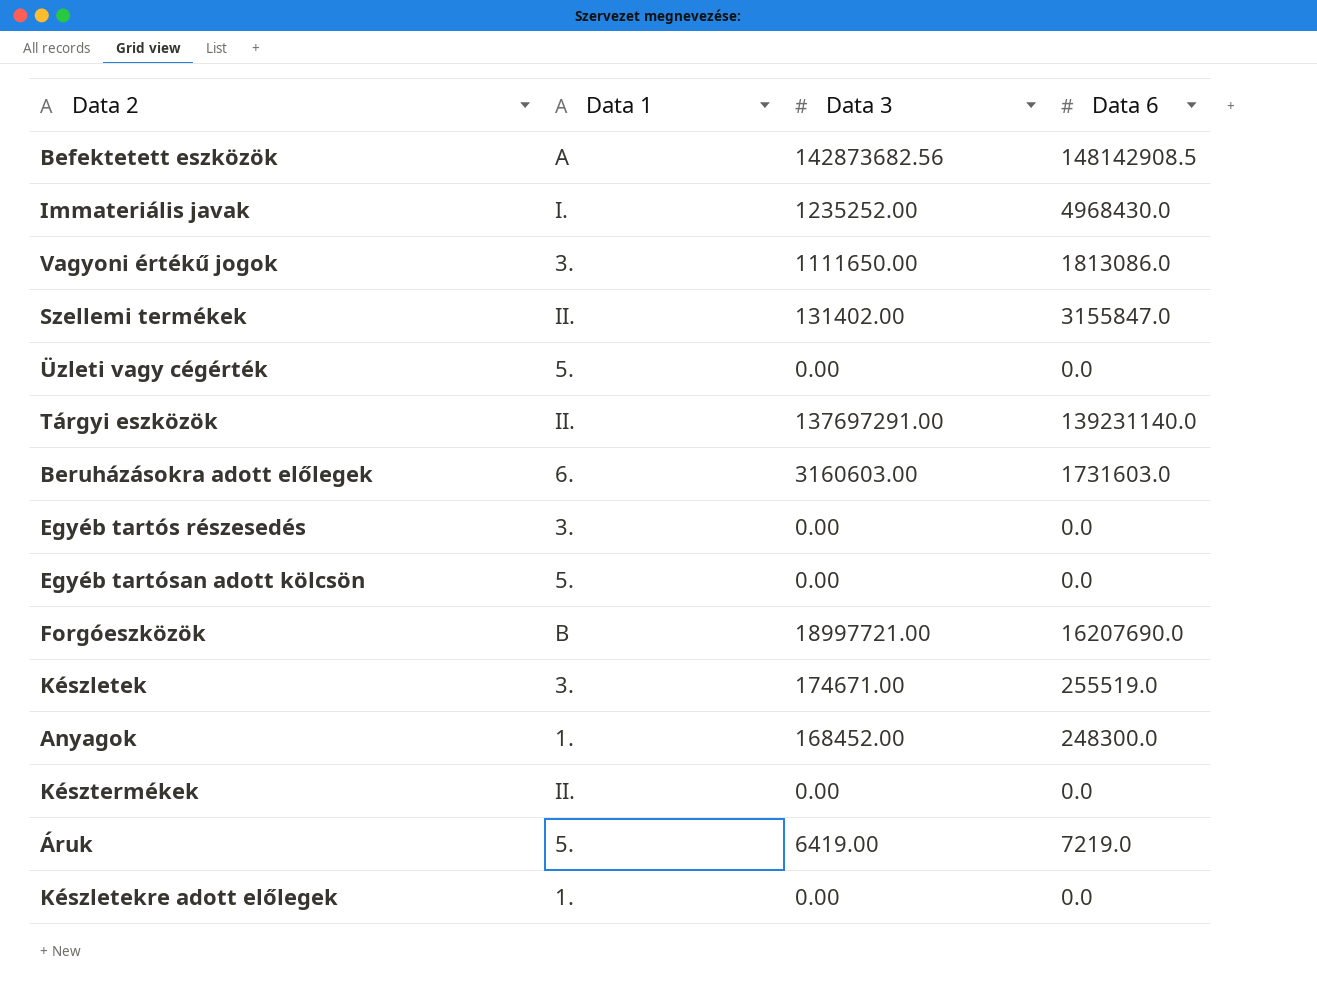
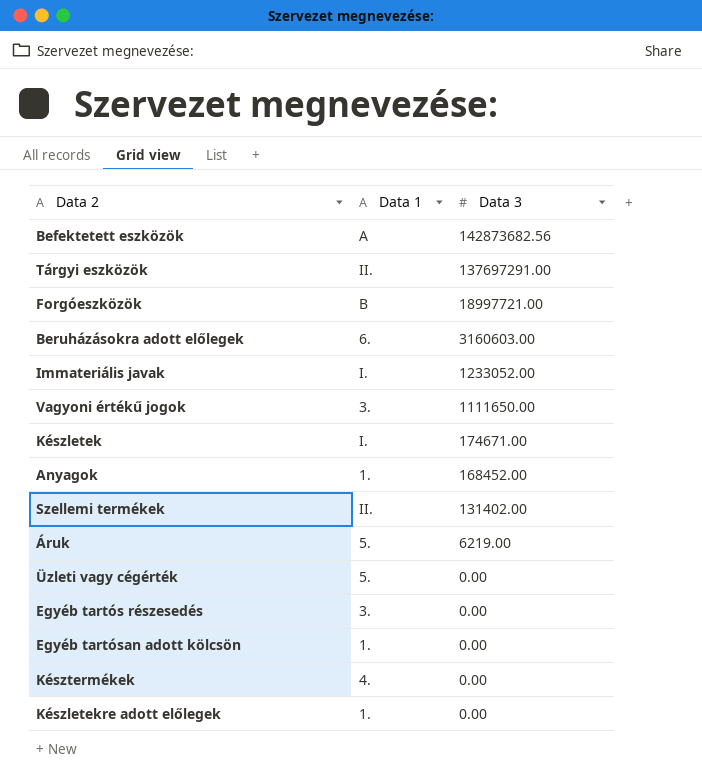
row order: none -> Data 3 descending
column Data 6 | position: 4 -> none
Immateriális javak | Data 3: 1235252.00 -> 1233052.00
Készletek | Data 1: 3. -> I.
Áruk | Data 3: 6419.00 -> 6219.00
Egyéb tartósan adott kölcsön | Data 1: 5. -> 1.
Késztermékek | Data 1: II. -> 4.

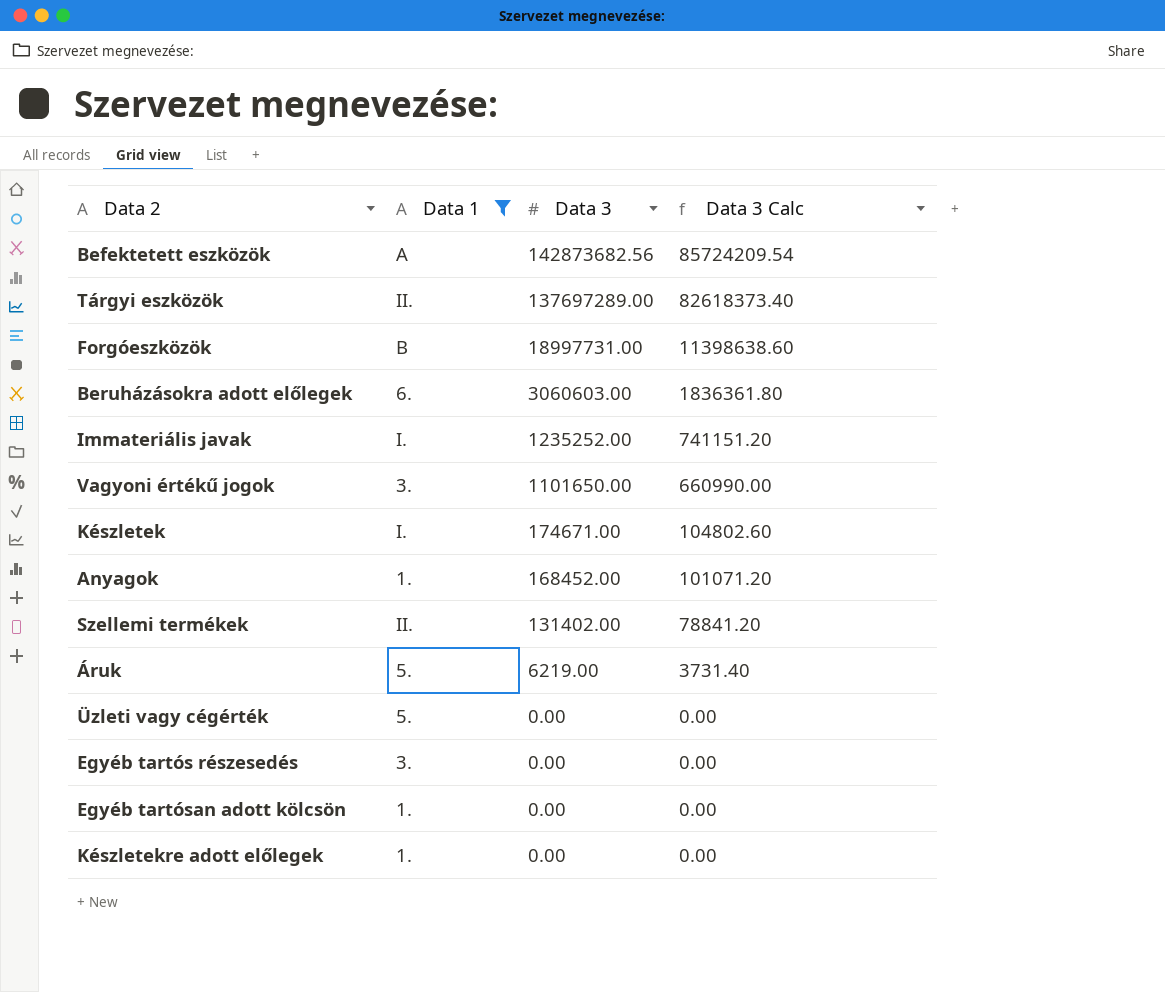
filter: none -> Data 1 != 4.
column Data 3 Calc | formula: none -> [Data 3] * 0.6
Tárgyi eszközök | Data 3: 137697291.00 -> 137697289.00
Forgóeszközök | Data 3: 18997721.00 -> 18997731.00
Beruházásokra adott előlegek | Data 3: 3160603.00 -> 3060603.00
Immateriális javak | Data 3: 1233052.00 -> 1235252.00
Vagyoni értékű jogok | Data 3: 1111650.00 -> 1101650.00

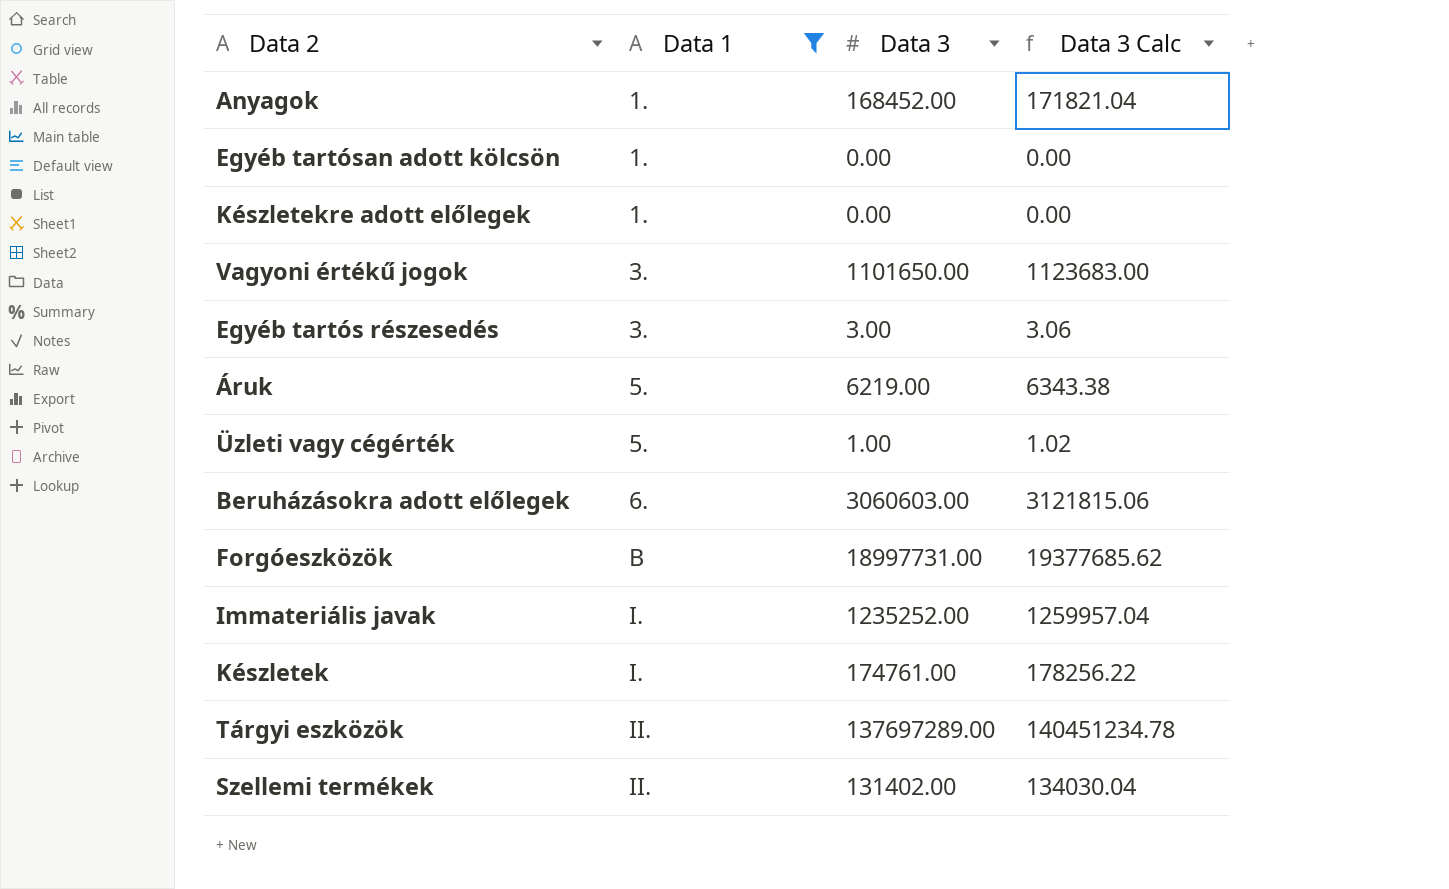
row order: Data 3 descending -> Data 1 ascending
column Data 3 Calc | formula: [Data 3] * 0.6 -> [Data 3] * 1.02
row Befektetett eszközök: A | 142873682.56 | 85724209.54 -> none
Egyéb tartós részesedés | Data 3: 0.00 -> 3.00
Üzleti vagy cégérték | Data 3: 0.00 -> 1.00
Készletek | Data 3: 174671.00 -> 174761.00

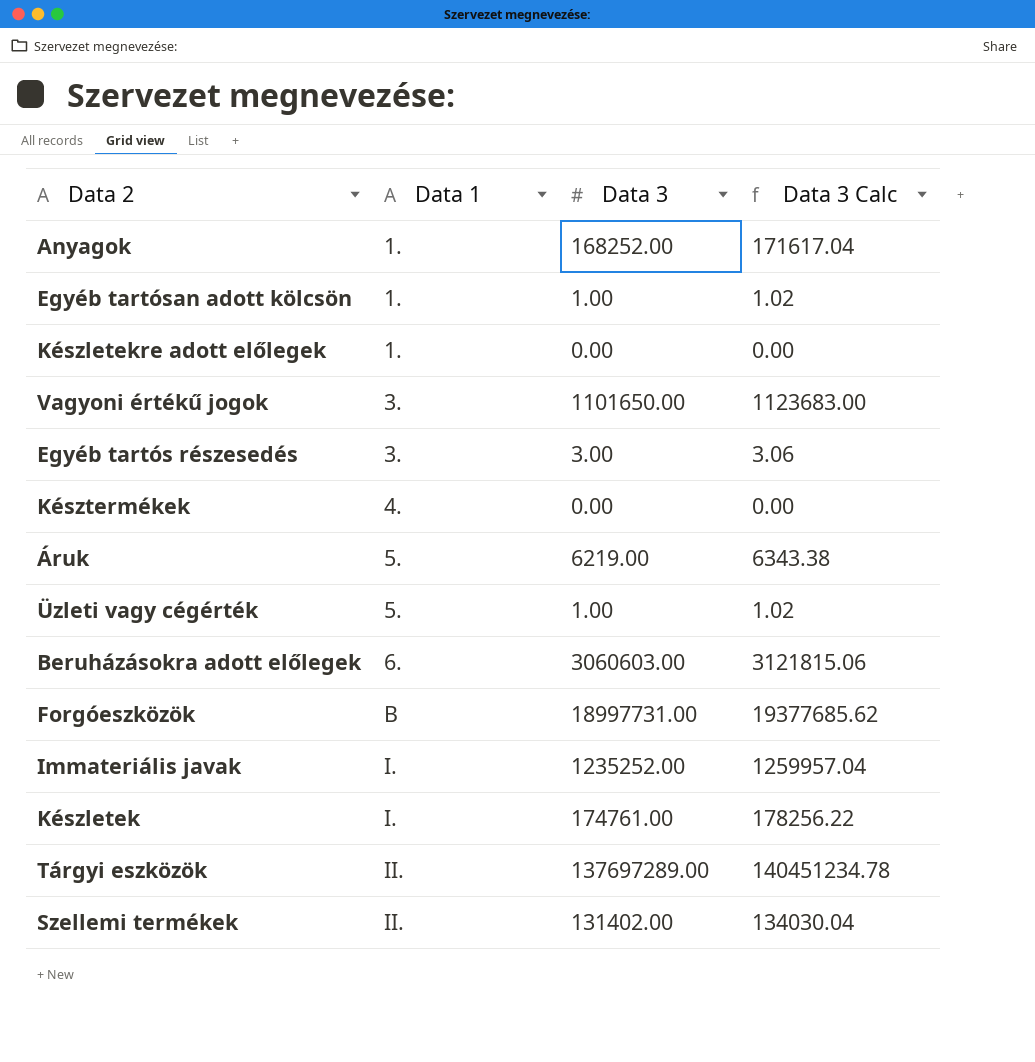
filter: Data 1 != 4. -> none
Anyagok | Data 3: 168452.00 -> 168252.00
Anyagok | Data 3 Calc: 171821.04 -> 171617.04
Egyéb tartósan adott kölcsön | Data 3: 0.00 -> 1.00
Egyéb tartósan adott kölcsön | Data 3 Calc: 0.00 -> 1.02

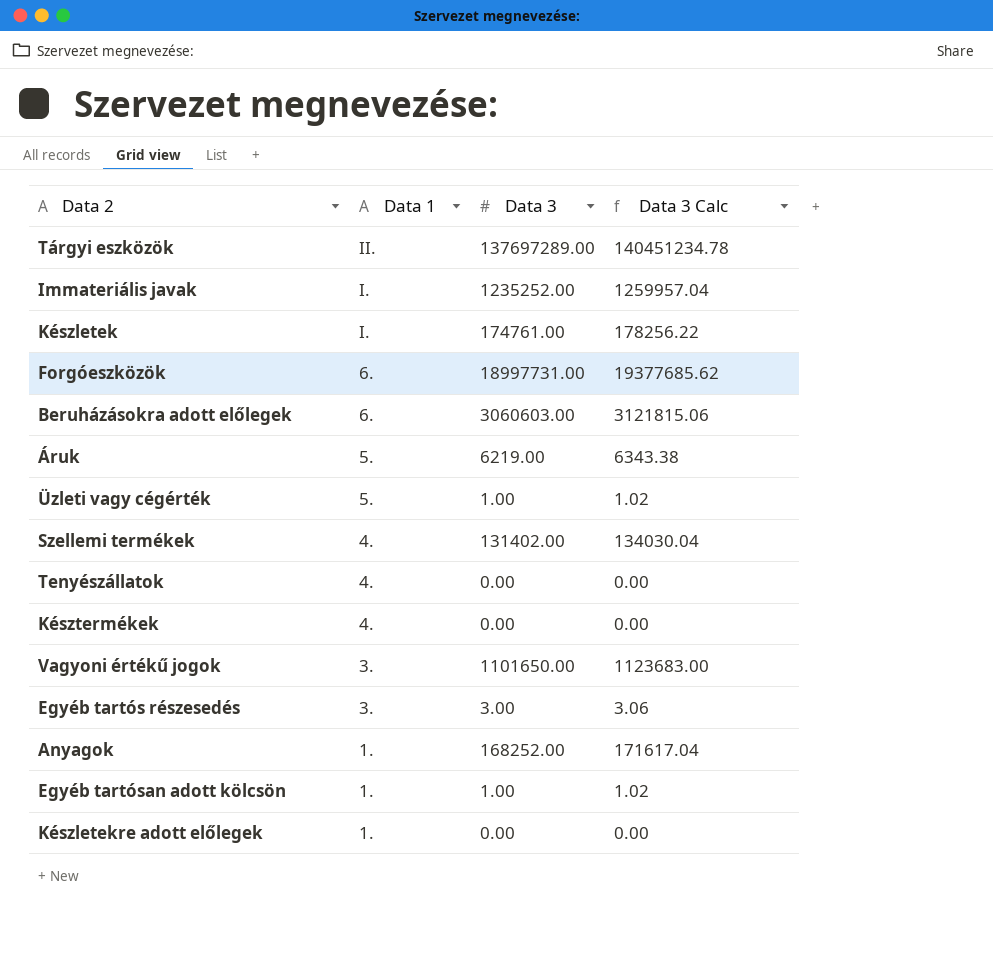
row order: Data 1 ascending -> Data 1 descending
Forgóeszközök | Data 1: B -> 6.
Szellemi termékek | Data 1: II. -> 4.
row Tenyészállatok: none -> 4. | 0.00 | 0.00

